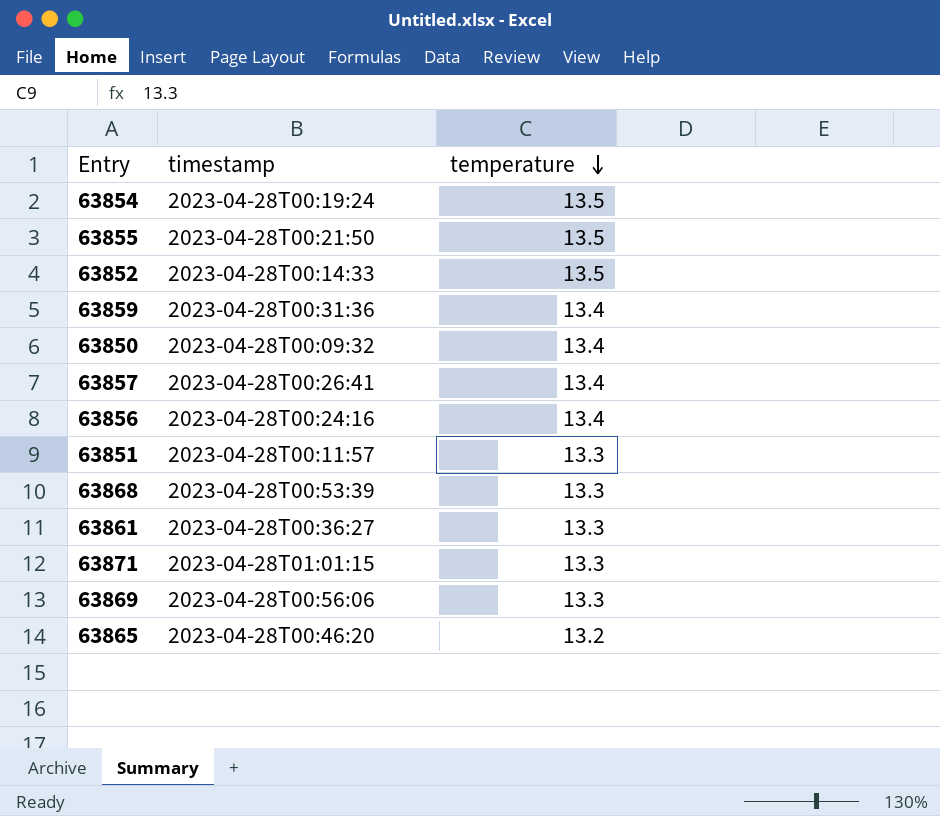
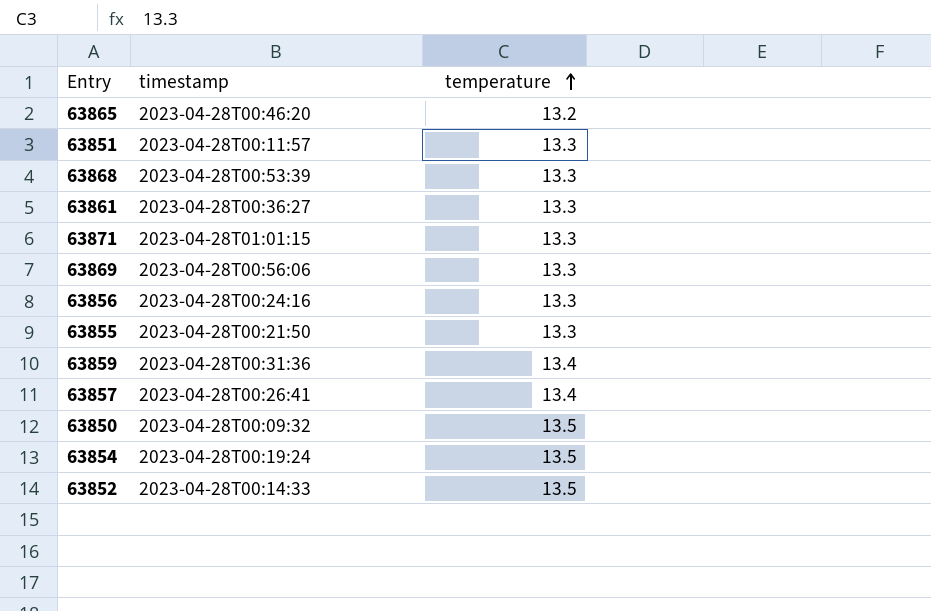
row order: temperature descending -> temperature ascending
63856 | temperature: 13.4 -> 13.3
63855 | temperature: 13.5 -> 13.3
63850 | temperature: 13.4 -> 13.5

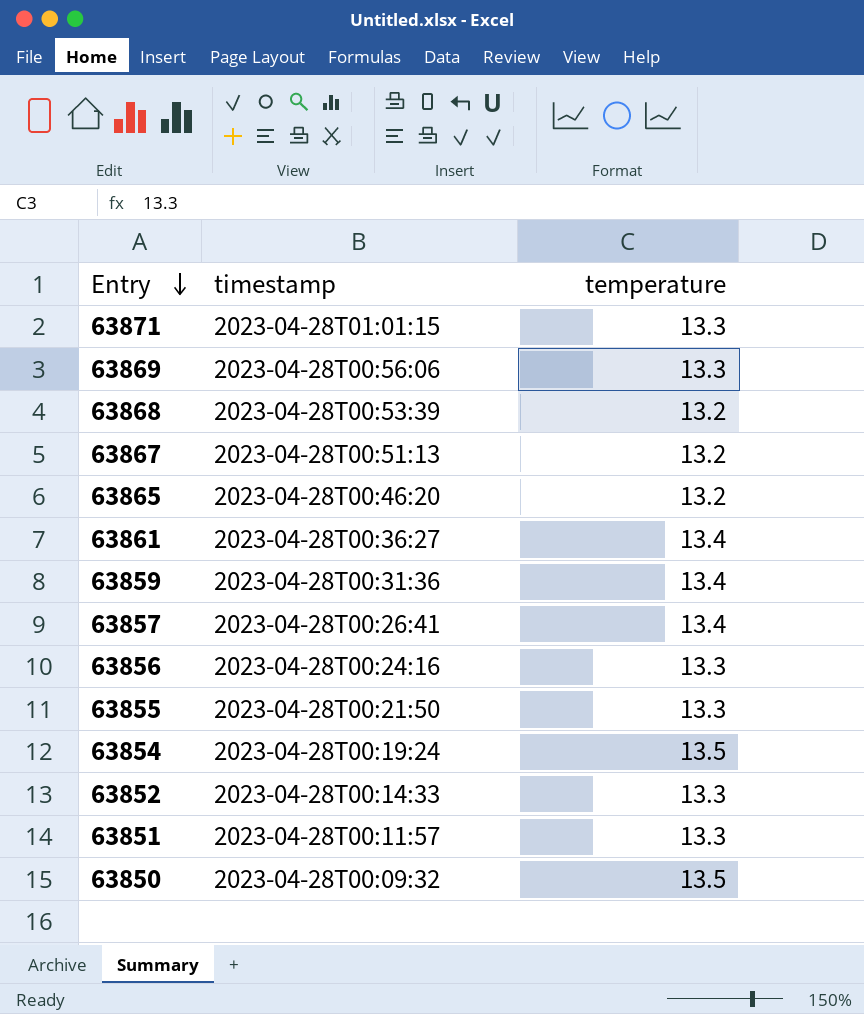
row order: temperature ascending -> Entry descending
63868 | temperature: 13.3 -> 13.2
row 63867: none -> 2023-04-28T00:51:13 | 13.2
63861 | temperature: 13.3 -> 13.4
63852 | temperature: 13.5 -> 13.3

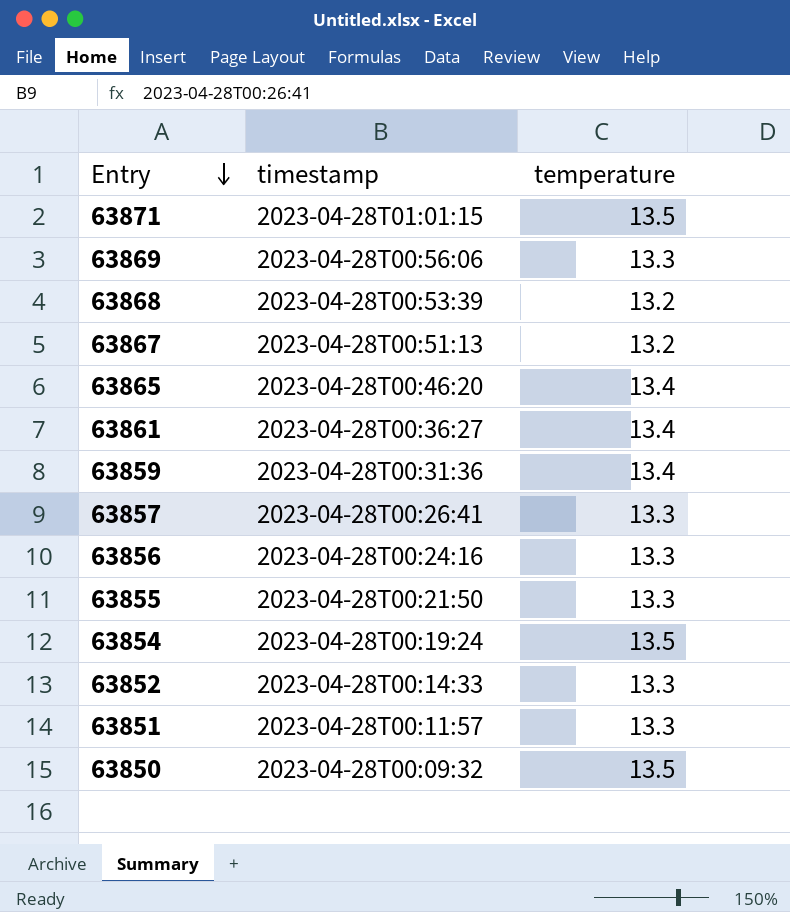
63871 | temperature: 13.3 -> 13.5
63865 | temperature: 13.2 -> 13.4
63857 | temperature: 13.4 -> 13.3

